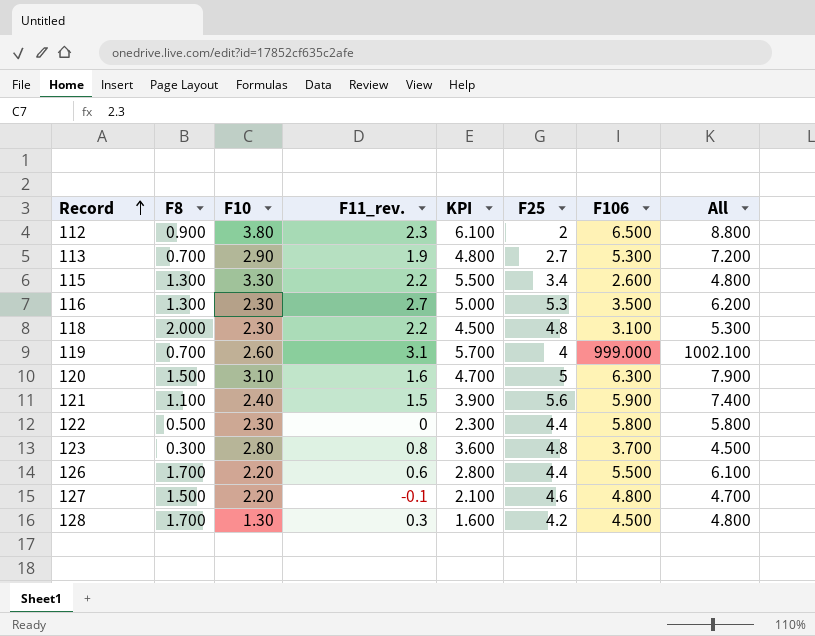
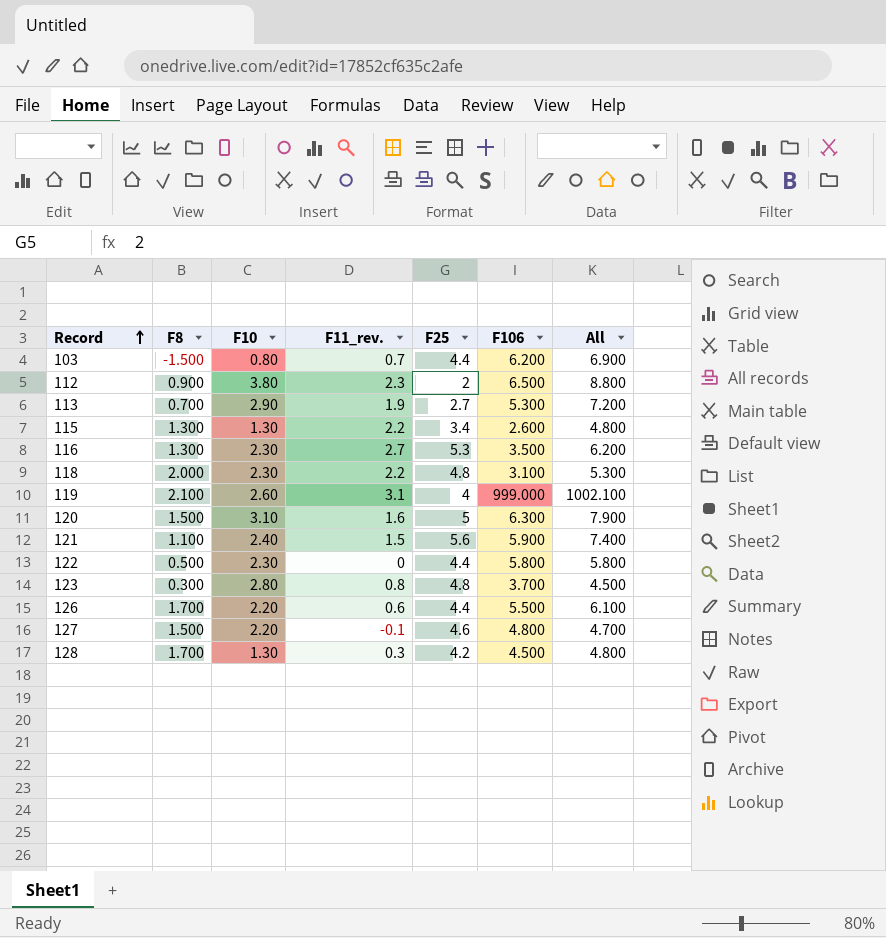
column KPI | formula: [F10] + [F11_rev.] -> none
row 103: none -> -1.500 | 0.80 | 0.7 | 4.4 | 6.200 | 6.900
115 | F10: 3.30 -> 1.30
119 | F8: 0.700 -> 2.100

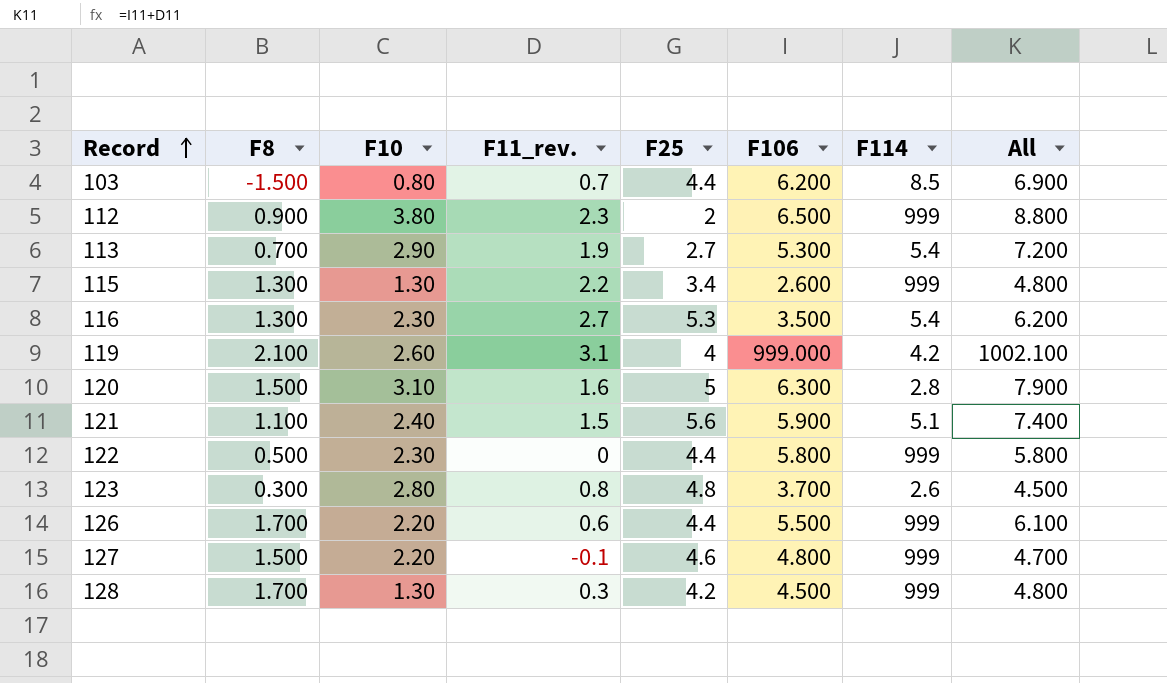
column F114 | position: none -> 7
row 118: 2.000 | 2.30 | 2.2 | 4.8 | 3.100 | 5.300 -> none

